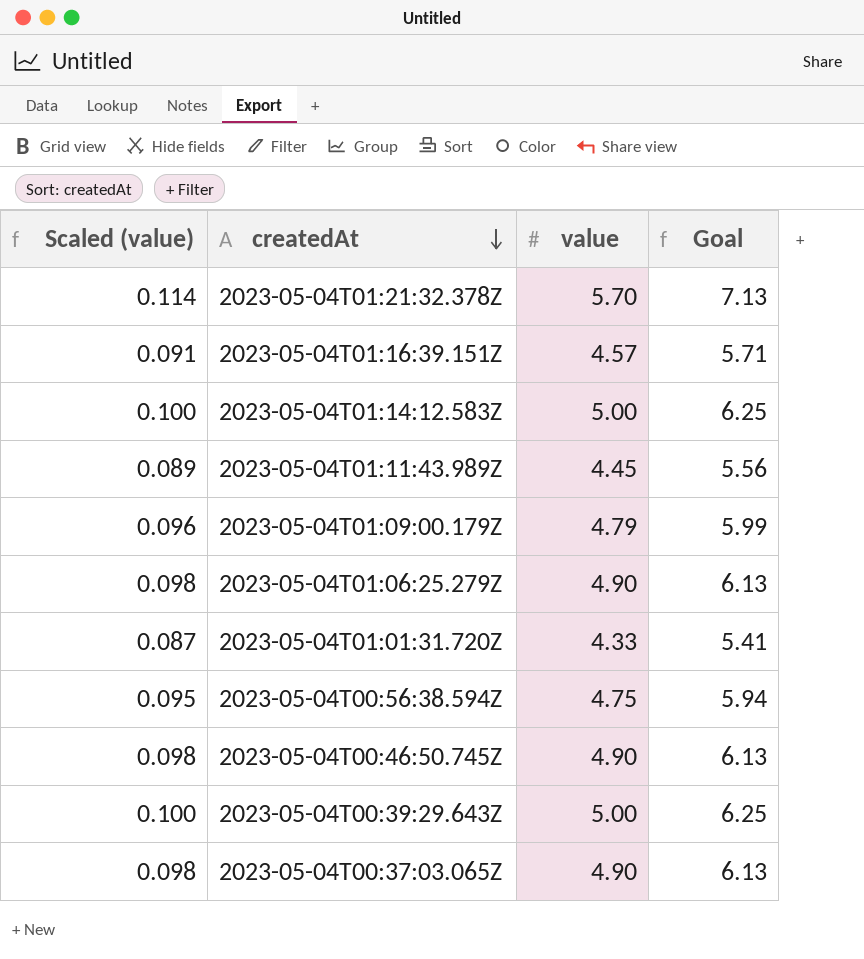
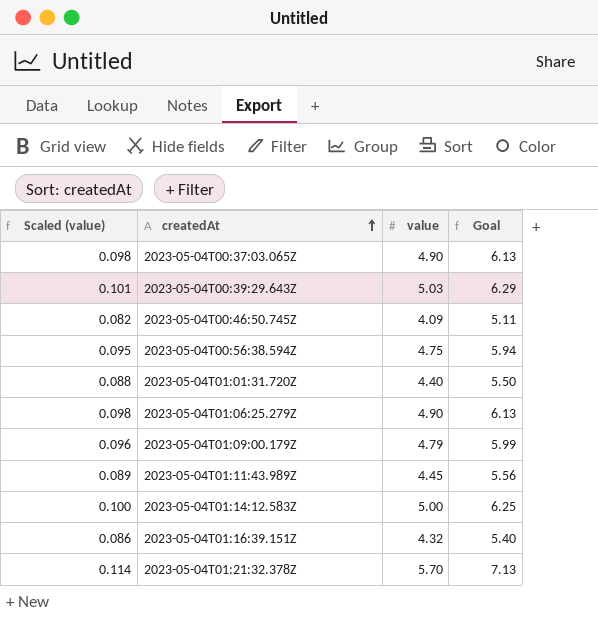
row order: createdAt descending -> createdAt ascending
2023-05-04T00:39:29.643Z | Scaled (value): 0.100 -> 0.101
2023-05-04T00:39:29.643Z | value: 5.00 -> 5.03
2023-05-04T00:39:29.643Z | Goal: 6.25 -> 6.29
2023-05-04T00:46:50.745Z | Scaled (value): 0.098 -> 0.082
2023-05-04T00:46:50.745Z | value: 4.90 -> 4.09
2023-05-04T00:46:50.745Z | Goal: 6.13 -> 5.11
2023-05-04T01:01:31.720Z | Scaled (value): 0.087 -> 0.088
2023-05-04T01:01:31.720Z | value: 4.33 -> 4.40
2023-05-04T01:01:31.720Z | Goal: 5.41 -> 5.50
2023-05-04T01:16:39.151Z | Scaled (value): 0.091 -> 0.086
2023-05-04T01:16:39.151Z | value: 4.57 -> 4.32
2023-05-04T01:16:39.151Z | Goal: 5.71 -> 5.40

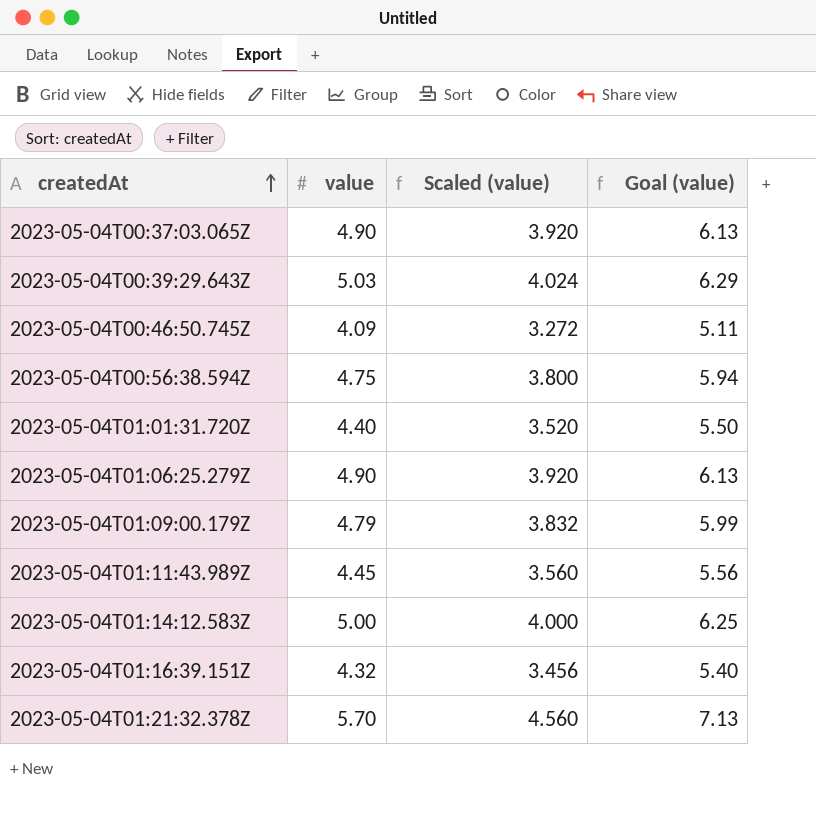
column Scaled (value) | formula: [value] * 0.02 -> [value] * 0.8
column Scaled (value) | position: 1 -> 3
column name: Goal -> Goal (value)

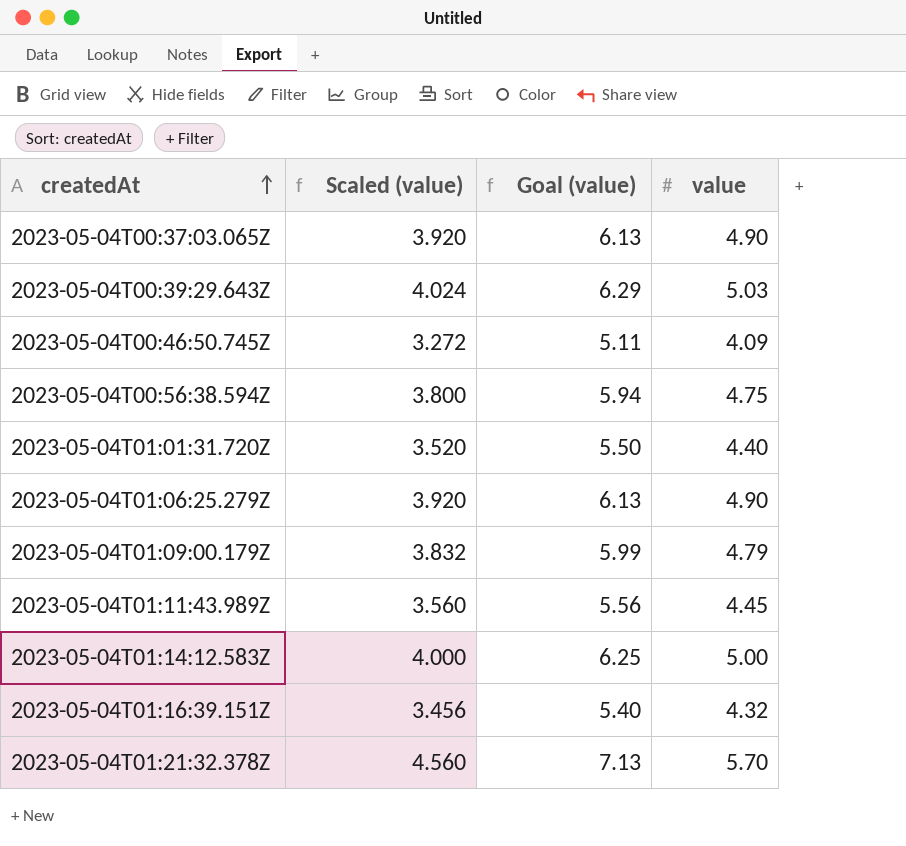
column value | position: 2 -> 4

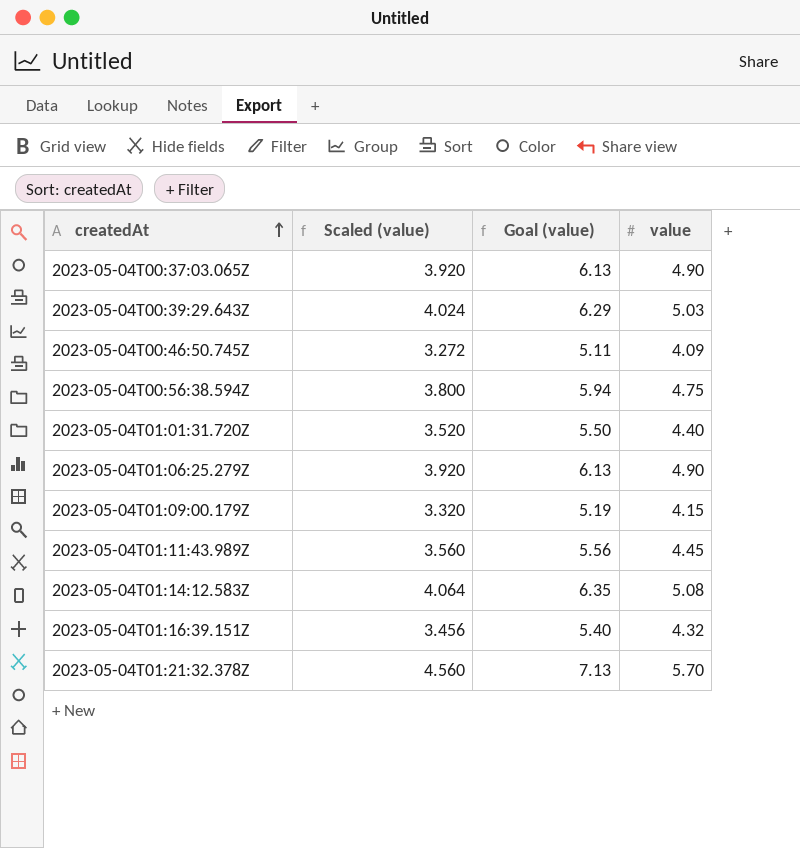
2023-05-04T01:09:00.179Z | Scaled (value): 3.832 -> 3.320
2023-05-04T01:09:00.179Z | Goal (value): 5.99 -> 5.19
2023-05-04T01:09:00.179Z | value: 4.79 -> 4.15
2023-05-04T01:14:12.583Z | Scaled (value): 4.000 -> 4.064
2023-05-04T01:14:12.583Z | Goal (value): 6.25 -> 6.35
2023-05-04T01:14:12.583Z | value: 5.00 -> 5.08

